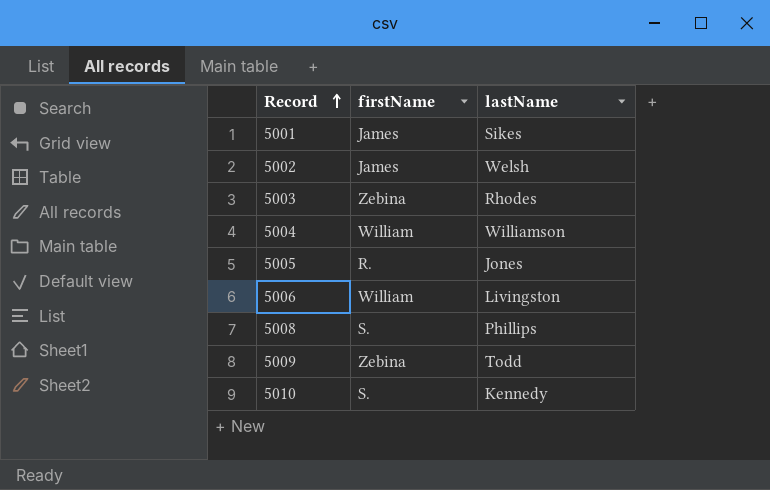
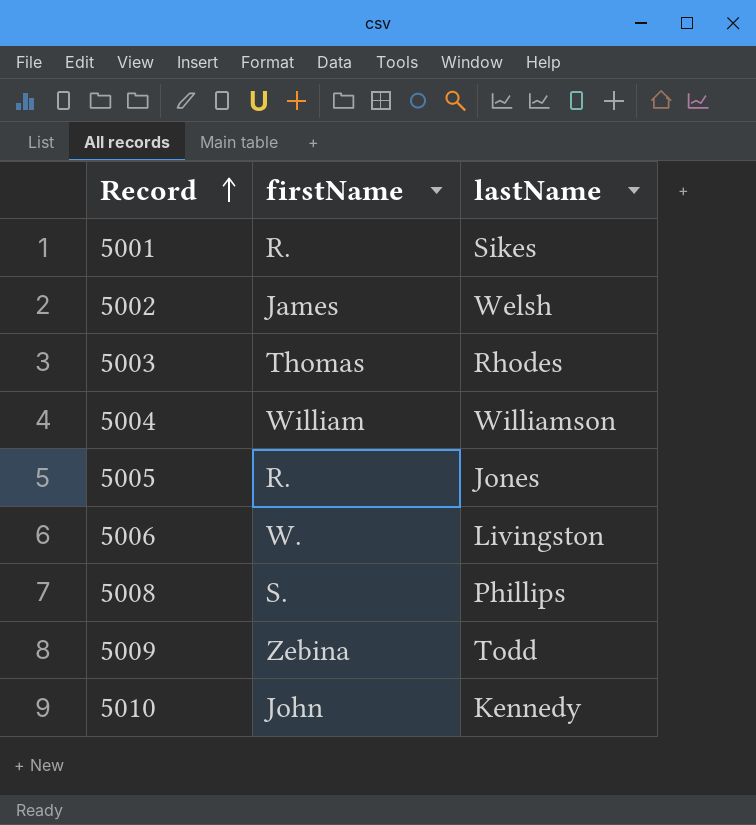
5001 | firstName: James -> R.
5003 | firstName: Zebina -> Thomas
5006 | firstName: William -> W.
5010 | firstName: S. -> John

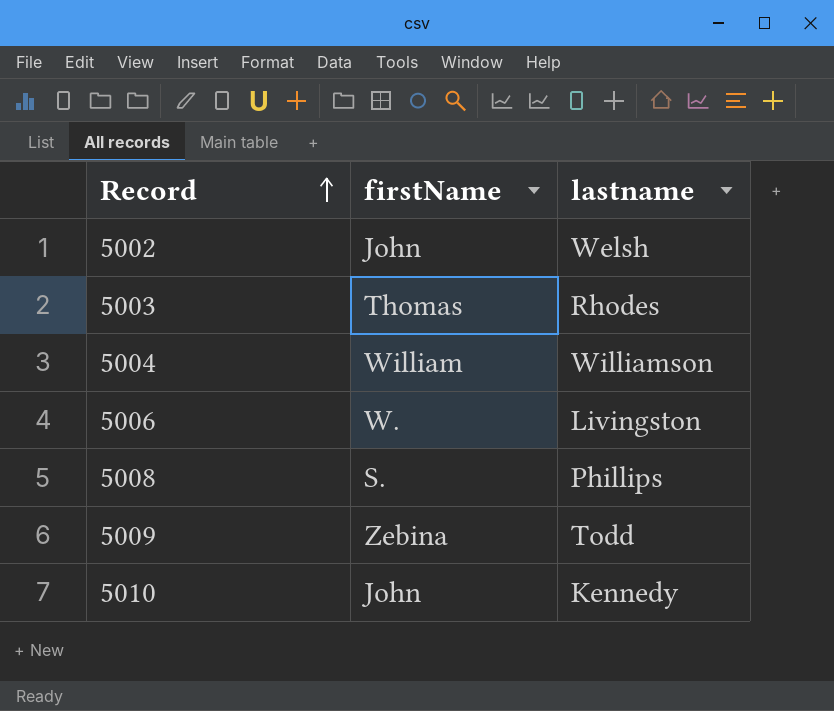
column name: lastName -> lastname
row 5001: R. | Sikes -> none
row 5005: R. | Jones -> none
5002 | firstName: James -> John

